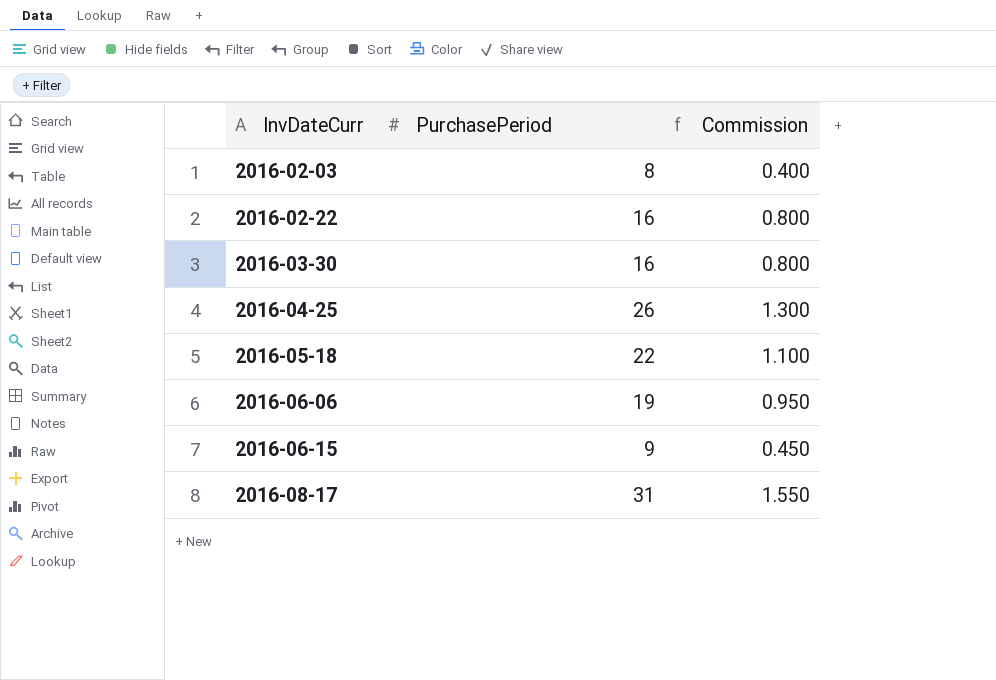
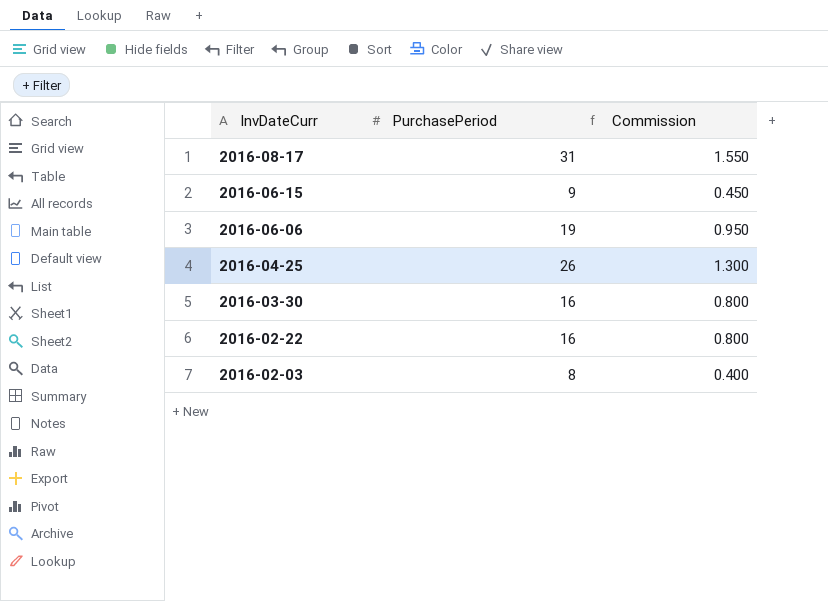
row order: InvDateCurr ascending -> InvDateCurr descending
row 2016-05-18: 22 | 1.100 -> none

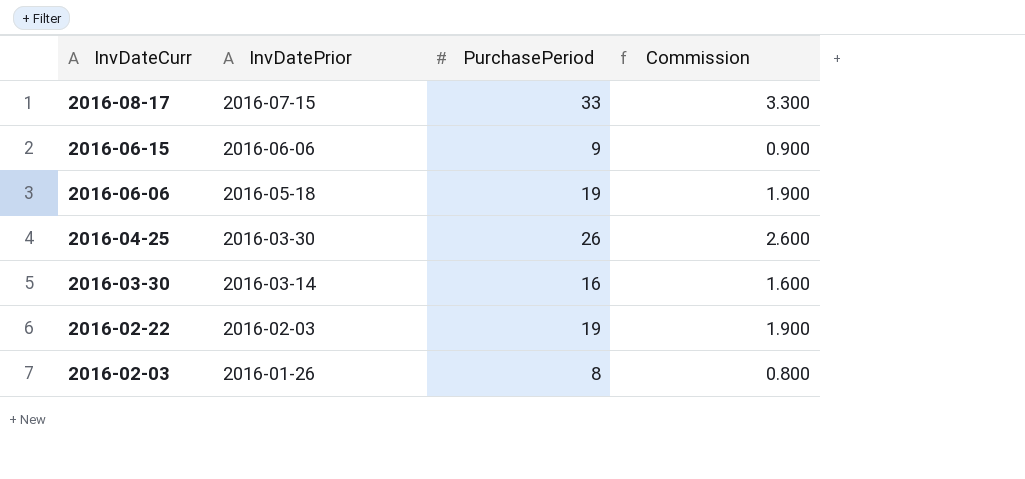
column InvDatePrior | position: none -> 2
column Commission | formula: [PurchasePeriod] * 0.05 -> [PurchasePeriod] * 0.1
2016-08-17 | PurchasePeriod: 31 -> 33
2016-02-22 | PurchasePeriod: 16 -> 19

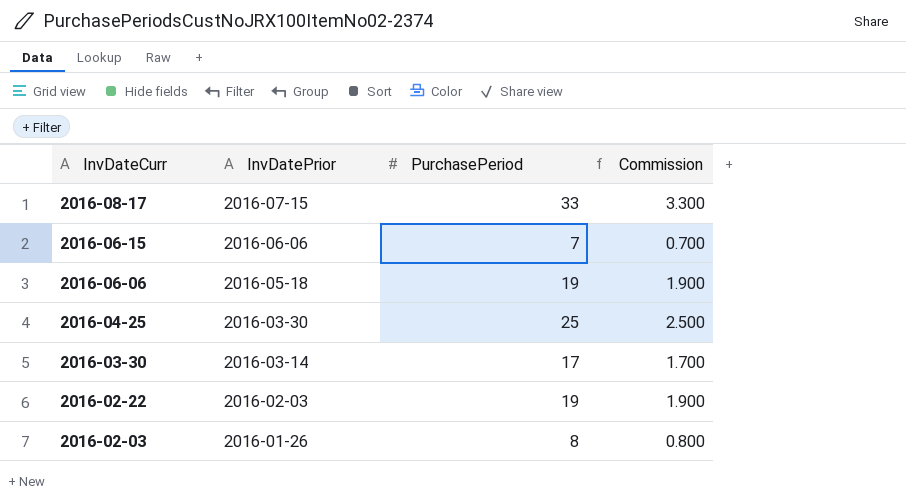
2016-06-15 | PurchasePeriod: 9 -> 7
2016-06-15 | Commission: 0.900 -> 0.700
2016-04-25 | PurchasePeriod: 26 -> 25
2016-04-25 | Commission: 2.600 -> 2.500
2016-03-30 | PurchasePeriod: 16 -> 17
2016-03-30 | Commission: 1.600 -> 1.700

